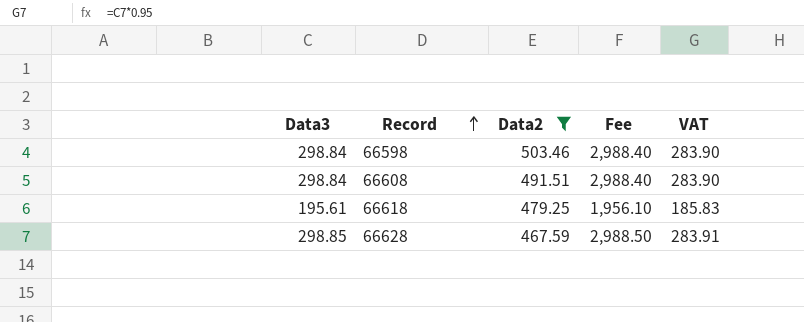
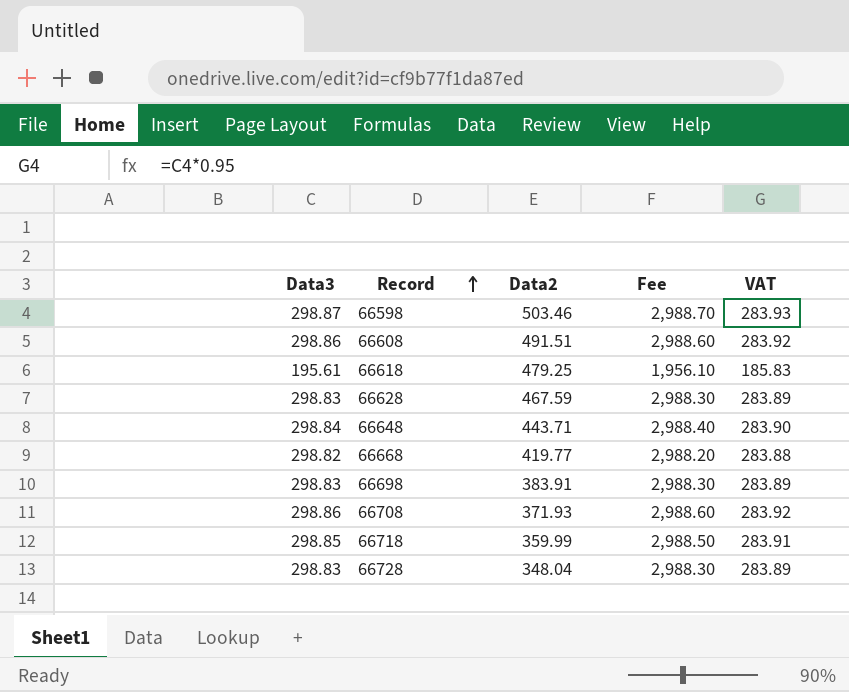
filter: Data2 >= 467.59 -> none
66598 | Data3: 298.84 -> 298.87
66598 | Fee: 2,988.40 -> 2,988.70
66598 | VAT: 283.90 -> 283.93
66608 | Data3: 298.84 -> 298.86
66608 | Fee: 2,988.40 -> 2,988.60
66608 | VAT: 283.90 -> 283.92
66628 | Data3: 298.85 -> 298.83
66628 | Fee: 2,988.50 -> 2,988.30
66628 | VAT: 283.91 -> 283.89

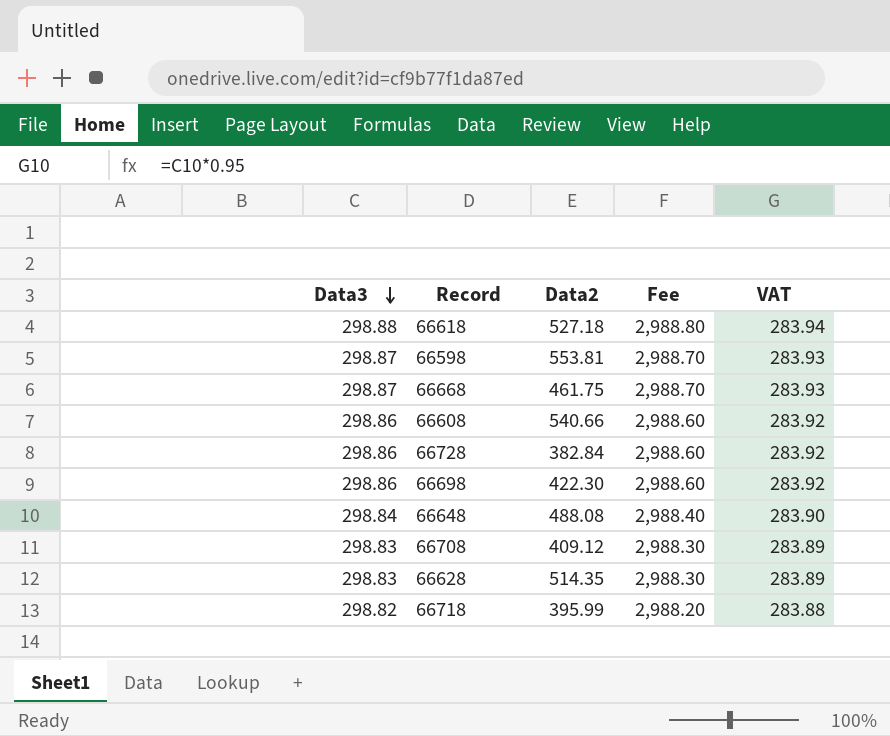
row order: Record ascending -> Data3 descending
66618 | Data3: 195.61 -> 298.88
66618 | Data2: 479.25 -> 527.18
66618 | Fee: 1,956.10 -> 2,988.80
66618 | VAT: 185.83 -> 283.94
66598 | Data2: 503.46 -> 553.81
66668 | Data3: 298.82 -> 298.87
66668 | Data2: 419.77 -> 461.75
66668 | Fee: 2,988.20 -> 2,988.70
66668 | VAT: 283.88 -> 283.93
66608 | Data2: 491.51 -> 540.66
66728 | Data3: 298.83 -> 298.86
66728 | Data2: 348.04 -> 382.84
66728 | Fee: 2,988.30 -> 2,988.60
66728 | VAT: 283.89 -> 283.92
66698 | Data3: 298.83 -> 298.86
66698 | Data2: 383.91 -> 422.30
66698 | Fee: 2,988.30 -> 2,988.60
66698 | VAT: 283.89 -> 283.92
66648 | Data2: 443.71 -> 488.08
66708 | Data3: 298.86 -> 298.83
66708 | Data2: 371.93 -> 409.12
66708 | Fee: 2,988.60 -> 2,988.30
66708 | VAT: 283.92 -> 283.89
66628 | Data2: 467.59 -> 514.35
66718 | Data3: 298.85 -> 298.82
66718 | Data2: 359.99 -> 395.99
66718 | Fee: 2,988.50 -> 2,988.20
66718 | VAT: 283.91 -> 283.88

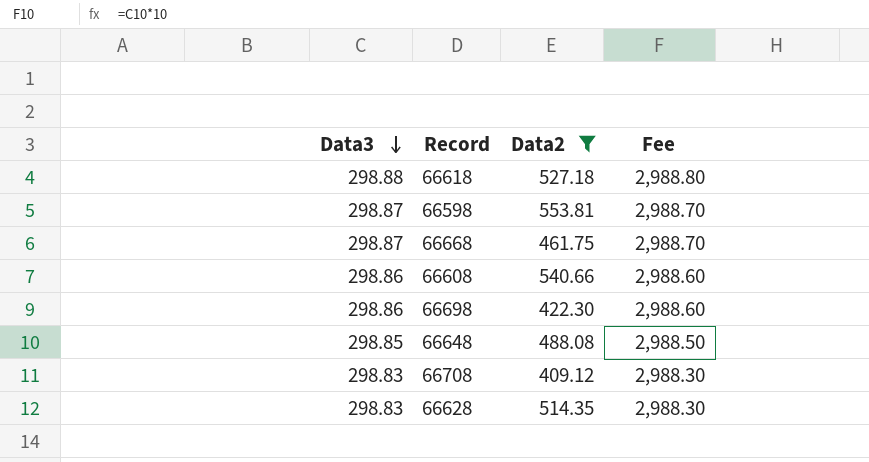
filter: none -> Data2 >= 409.12
column VAT | formula: [Data3] * 0.95 -> none
66648 | Data3: 298.84 -> 298.85
66648 | Fee: 2,988.40 -> 2,988.50

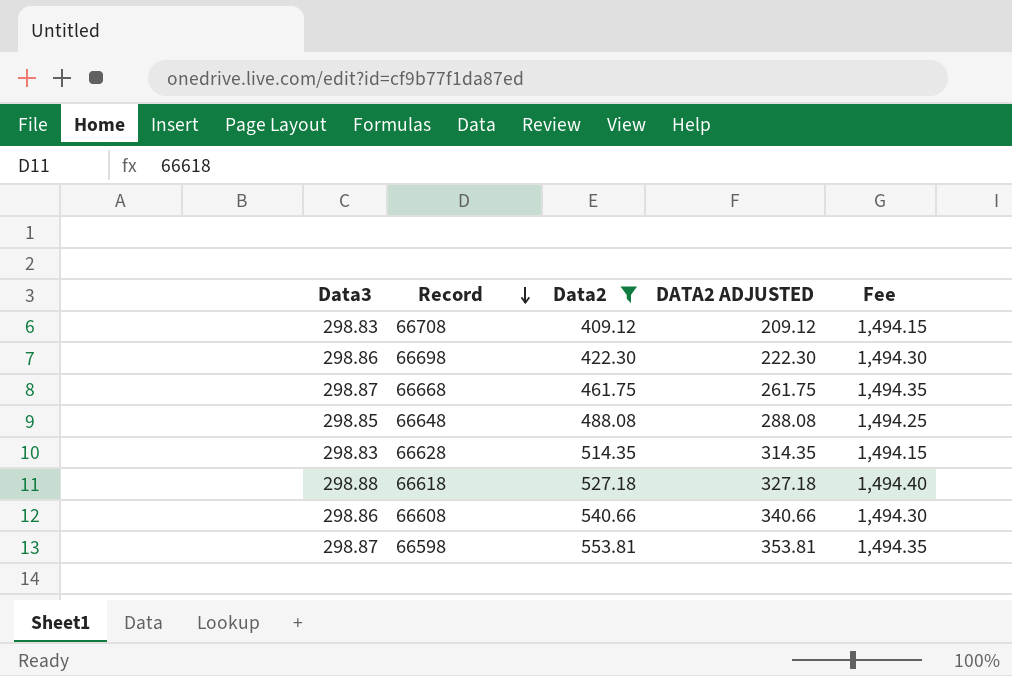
row order: Data3 descending -> Record descending
column DATA2 ADJUSTED | formula: none -> [Data2] - 200
column Fee | formula: [Data3] * 10 -> [Data3] * 5

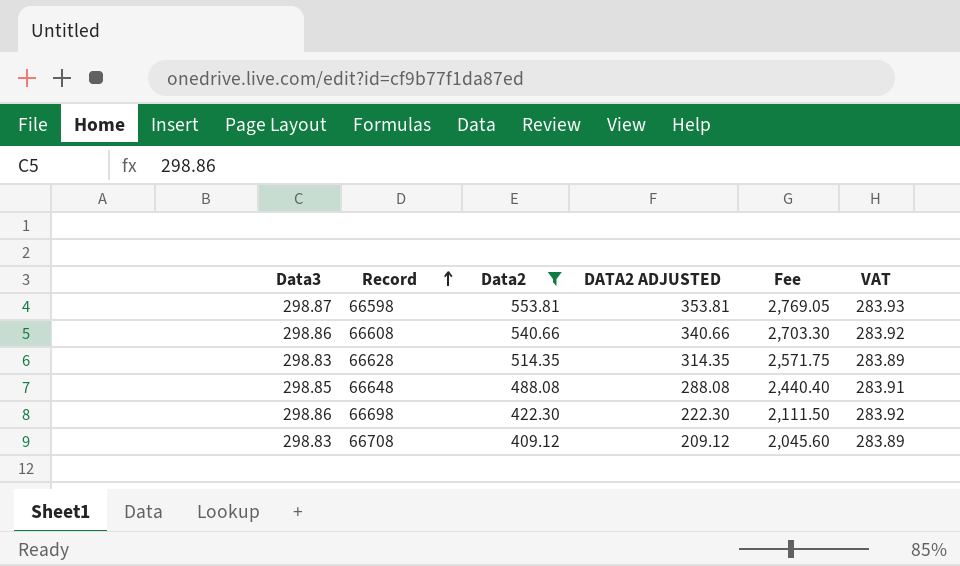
row order: Record descending -> Record ascending
column Fee | formula: [Data3] * 5 -> [Data2] * 5
column VAT | formula: none -> [Data3] * 0.95
row 66668: 298.87 | 461.75 | 261.75 | 1,494.35 -> none
row 66618: 298.88 | 527.18 | 327.18 | 1,494.40 -> none

